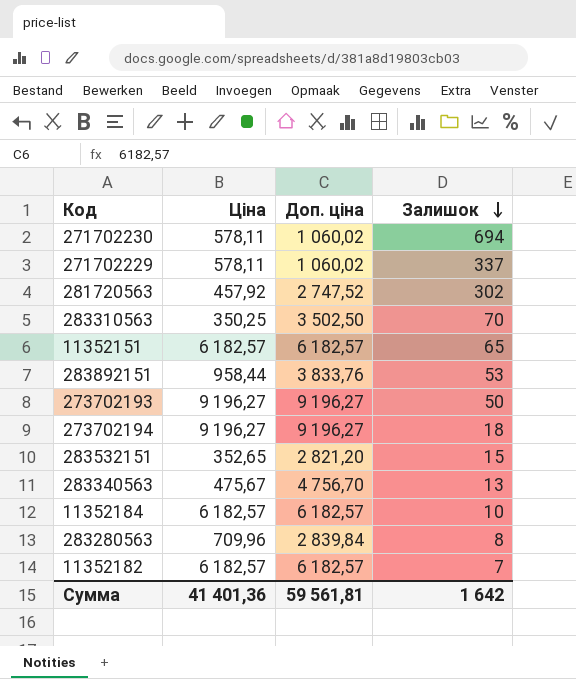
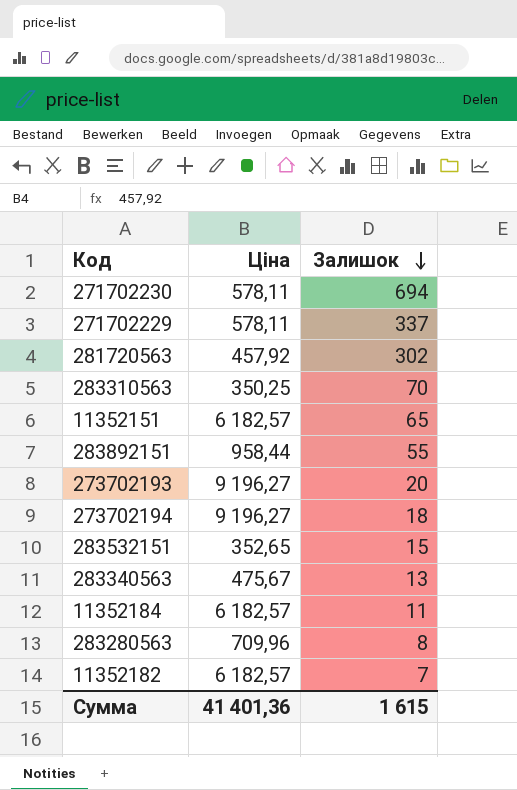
column Доп. ціна | position: 3 -> none
283892151 | Залишок: 53 -> 55
273702193 | Залишок: 50 -> 20
11352184 | Залишок: 10 -> 11
Сумма | Залишок: 1 642 -> 1 615

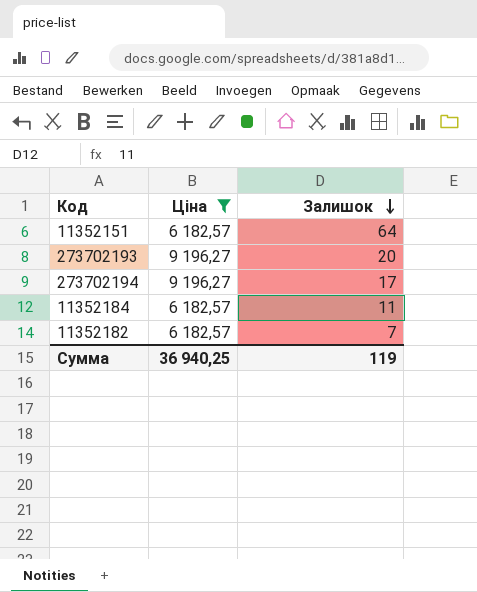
filter: none -> Ціна >= 6 182,57
11352151 | Залишок: 65 -> 64
273702194 | Залишок: 18 -> 17
Сумма | Ціна: 41 401,36 -> 36 940,25
Сумма | Залишок: 1 615 -> 119

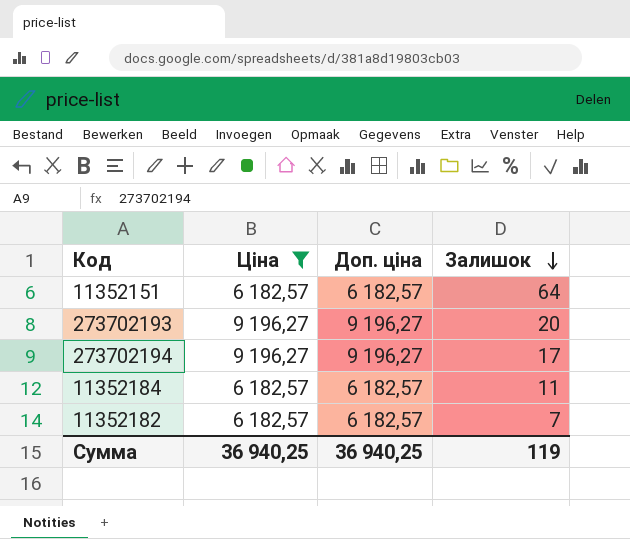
column Доп. ціна | position: none -> 3

